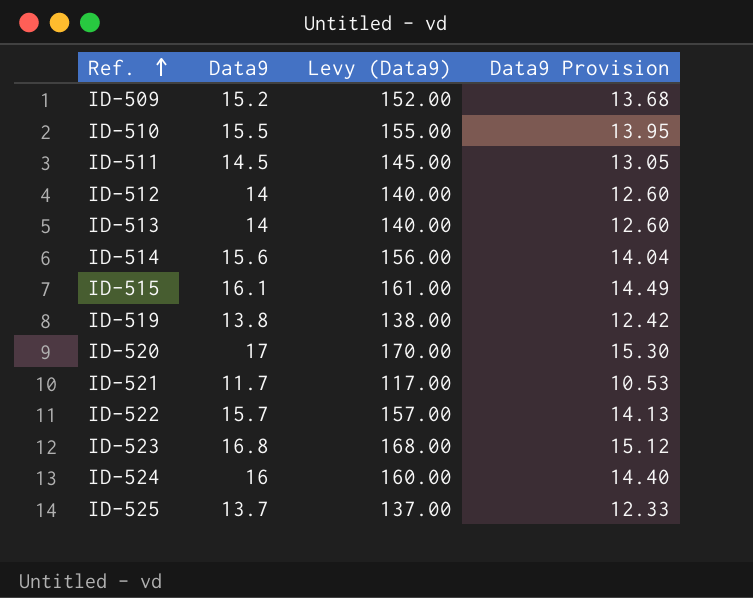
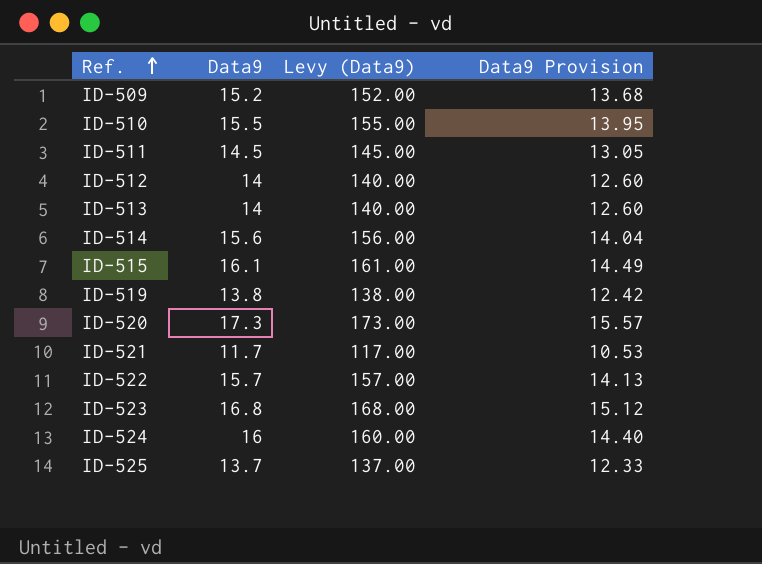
ID-520 | Data9: 17 -> 17.3
ID-520 | Levy (Data9): 170.00 -> 173.00
ID-520 | Data9 Provision: 15.30 -> 15.57

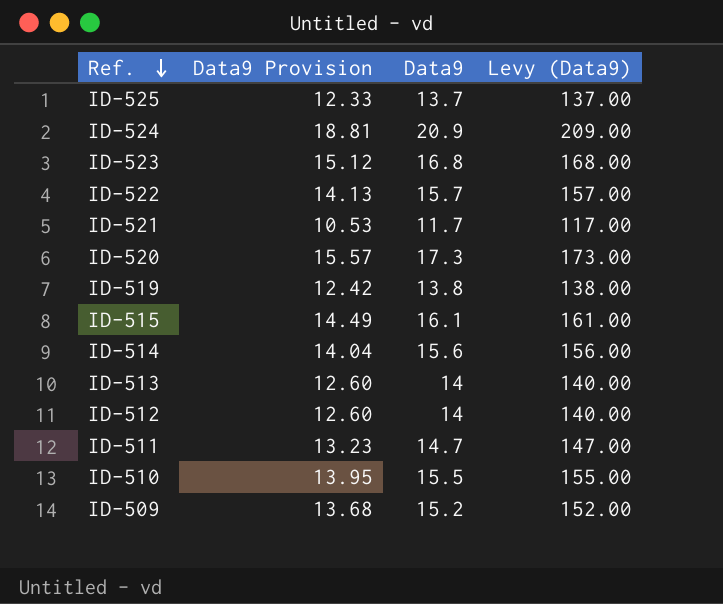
row order: Ref. ascending -> Ref. descending
column Data9 Provision | position: 4 -> 2
ID-524 | Data9 Provision: 14.40 -> 18.81
ID-524 | Data9: 16 -> 20.9
ID-524 | Levy (Data9): 160.00 -> 209.00
ID-511 | Data9 Provision: 13.05 -> 13.23
ID-511 | Data9: 14.5 -> 14.7
ID-511 | Levy (Data9): 145.00 -> 147.00

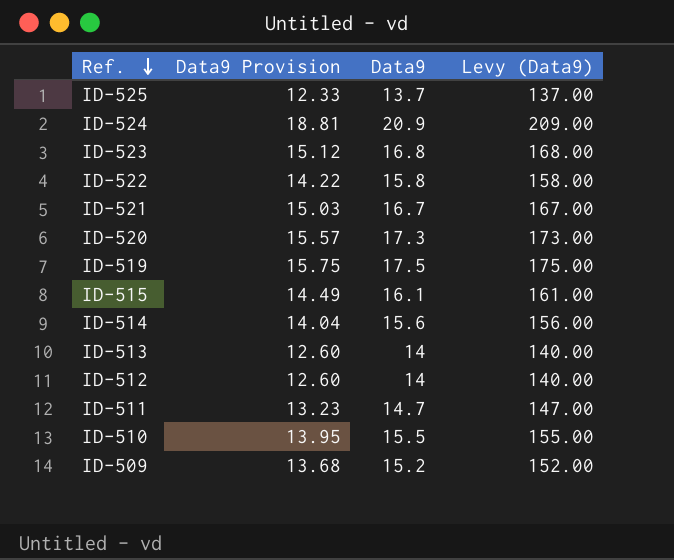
ID-522 | Data9 Provision: 14.13 -> 14.22
ID-522 | Data9: 15.7 -> 15.8
ID-522 | Levy (Data9): 157.00 -> 158.00
ID-521 | Data9 Provision: 10.53 -> 15.03
ID-521 | Data9: 11.7 -> 16.7
ID-521 | Levy (Data9): 117.00 -> 167.00
ID-519 | Data9 Provision: 12.42 -> 15.75
ID-519 | Data9: 13.8 -> 17.5
ID-519 | Levy (Data9): 138.00 -> 175.00

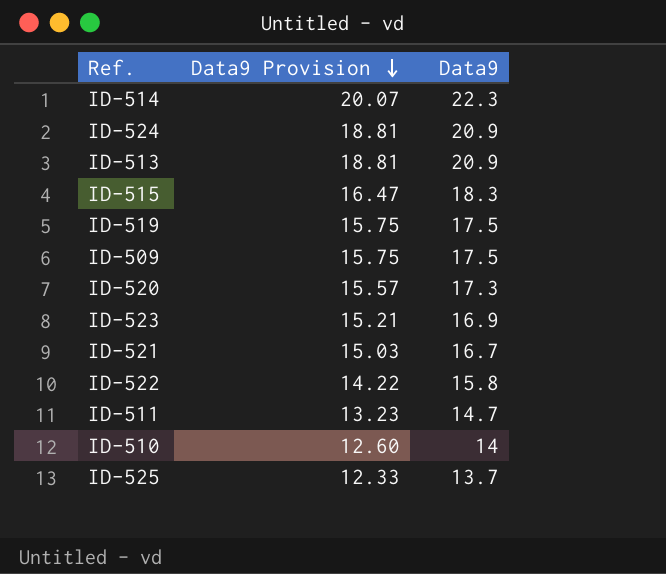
row order: Ref. descending -> Data9 Provision descending
column Levy (Data9) | formula: [Data9] * 10 -> none
row ID-512: 12.60 | 14 | 140.00 -> none
ID-514 | Data9 Provision: 14.04 -> 20.07
ID-514 | Data9: 15.6 -> 22.3
ID-513 | Data9 Provision: 12.60 -> 18.81
ID-513 | Data9: 14 -> 20.9
ID-515 | Data9 Provision: 14.49 -> 16.47
ID-515 | Data9: 16.1 -> 18.3
ID-509 | Data9 Provision: 13.68 -> 15.75
ID-509 | Data9: 15.2 -> 17.5
ID-523 | Data9 Provision: 15.12 -> 15.21
ID-523 | Data9: 16.8 -> 16.9
ID-510 | Data9 Provision: 13.95 -> 12.60
ID-510 | Data9: 15.5 -> 14

